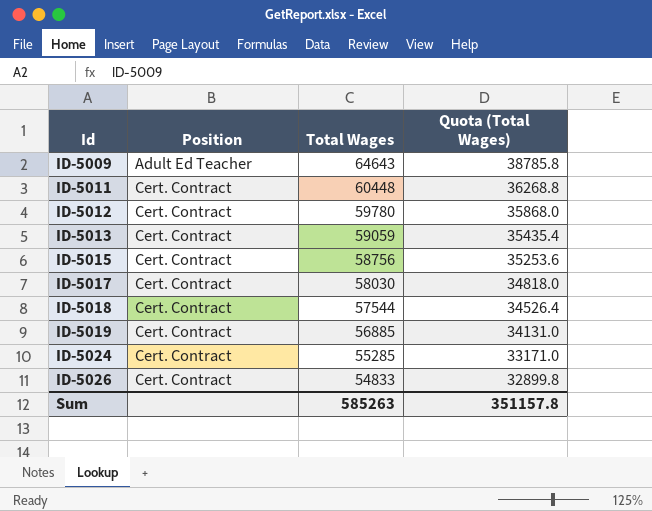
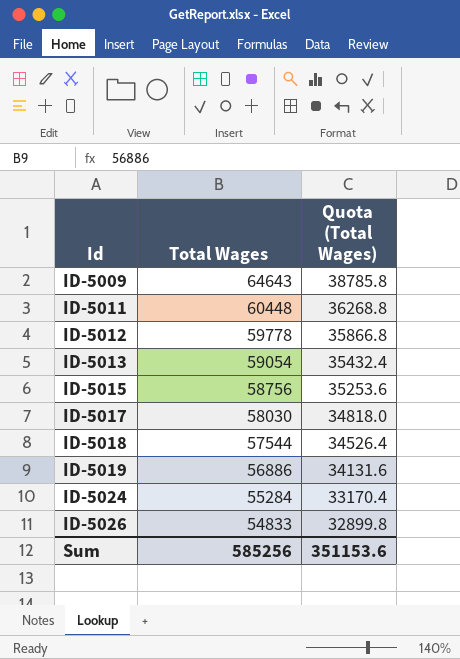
column Position | position: 2 -> none
ID-5012 | Total Wages: 59780 -> 59778
ID-5012 | Quota (Total Wages): 35868.0 -> 35866.8
ID-5013 | Total Wages: 59059 -> 59054
ID-5013 | Quota (Total Wages): 35435.4 -> 35432.4
ID-5019 | Total Wages: 56885 -> 56886
ID-5019 | Quota (Total Wages): 34131.0 -> 34131.6
ID-5024 | Total Wages: 55285 -> 55284
ID-5024 | Quota (Total Wages): 33171.0 -> 33170.4
Sum | Total Wages: 585263 -> 585256
Sum | Quota (Total Wages): 351157.8 -> 351153.6

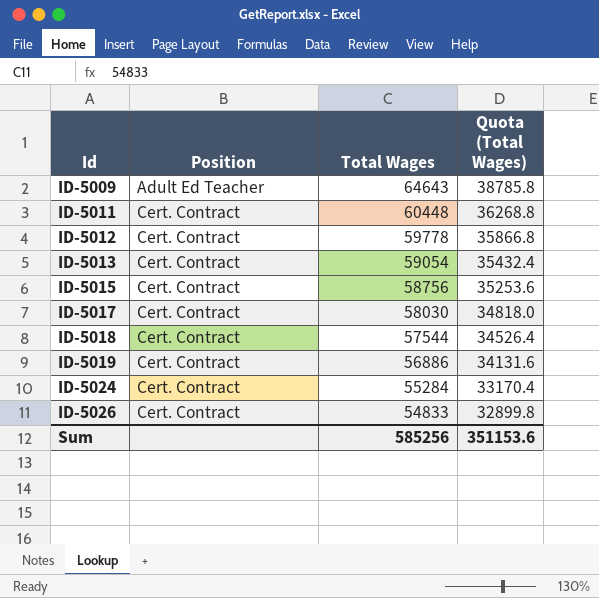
column Position | position: none -> 2

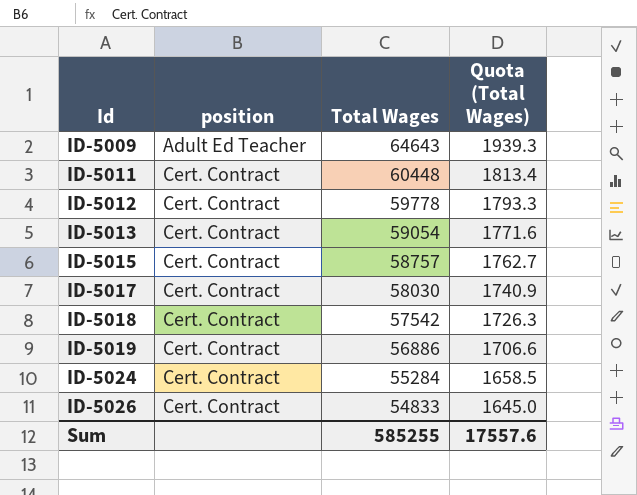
column name: Position -> position
column Quota (Total Wages) | formula: [Total Wages] * 0.6 -> [Total Wages] * 0.03
ID-5015 | Total Wages: 58756 -> 58757
ID-5018 | Total Wages: 57544 -> 57542
Sum | Total Wages: 585256 -> 585255
Sum | Quota (Total Wages): 351153.6 -> 17557.6

